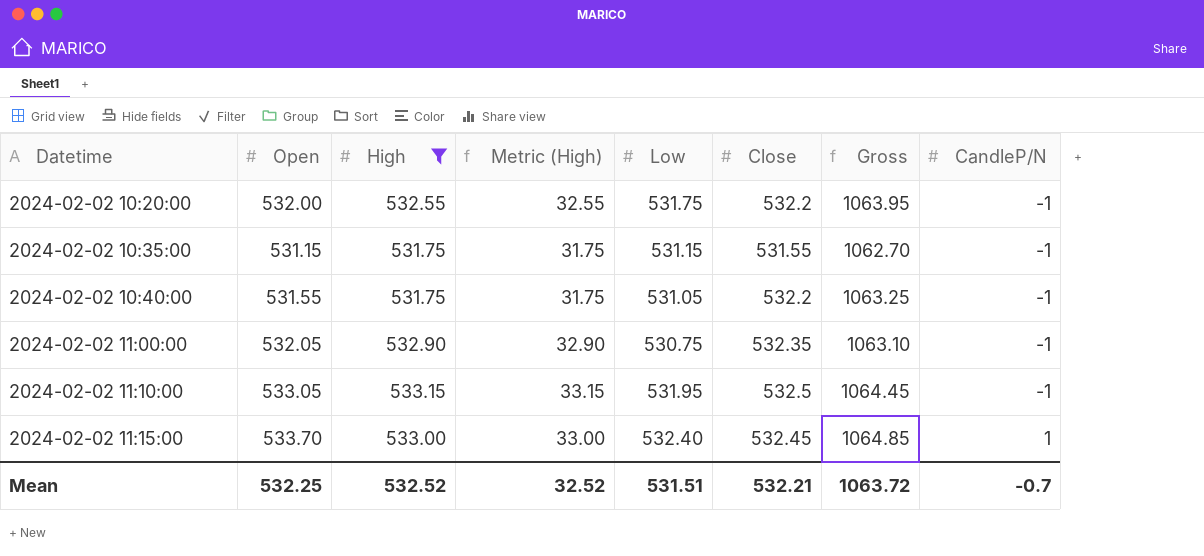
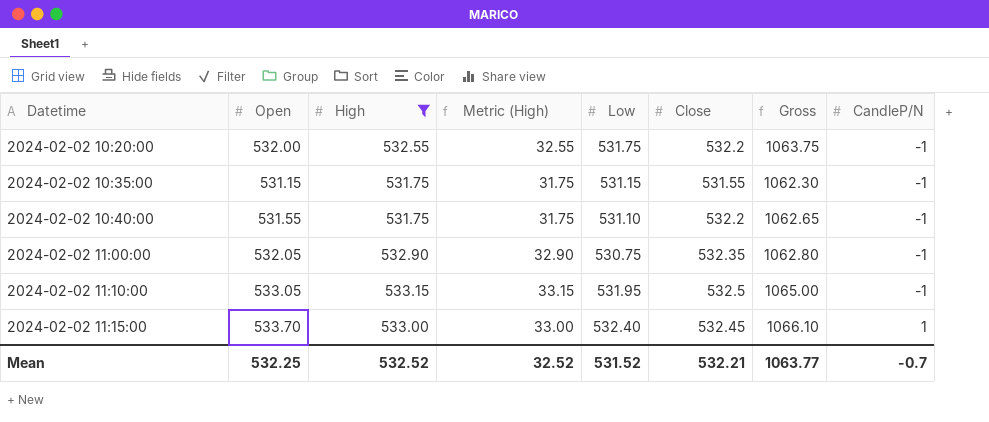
column Gross | formula: [Low] + [Close] -> [Open] + [Low]
2024-02-02 10:40:00 | Low: 531.05 -> 531.10
Mean | Low: 531.51 -> 531.52
Mean | Gross: 1063.72 -> 1063.77

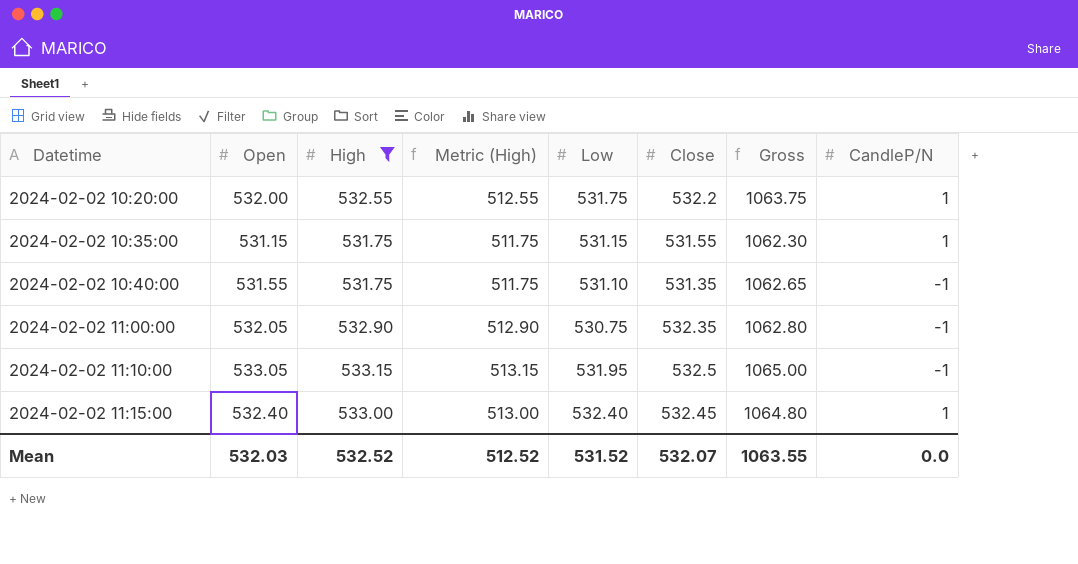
column Metric (High) | formula: [High] - 500 -> [High] - 20
2024-02-02 10:20:00 | CandleP/N: -1 -> 1
2024-02-02 10:35:00 | CandleP/N: -1 -> 1
2024-02-02 10:40:00 | Close: 532.2 -> 531.35
2024-02-02 11:15:00 | Open: 533.70 -> 532.40
2024-02-02 11:15:00 | Gross: 1066.10 -> 1064.80
Mean | Open: 532.25 -> 532.03
Mean | Metric (High): 32.52 -> 512.52
Mean | Close: 532.21 -> 532.07
Mean | Gross: 1063.77 -> 1063.55
Mean | CandleP/N: -0.7 -> 0.0

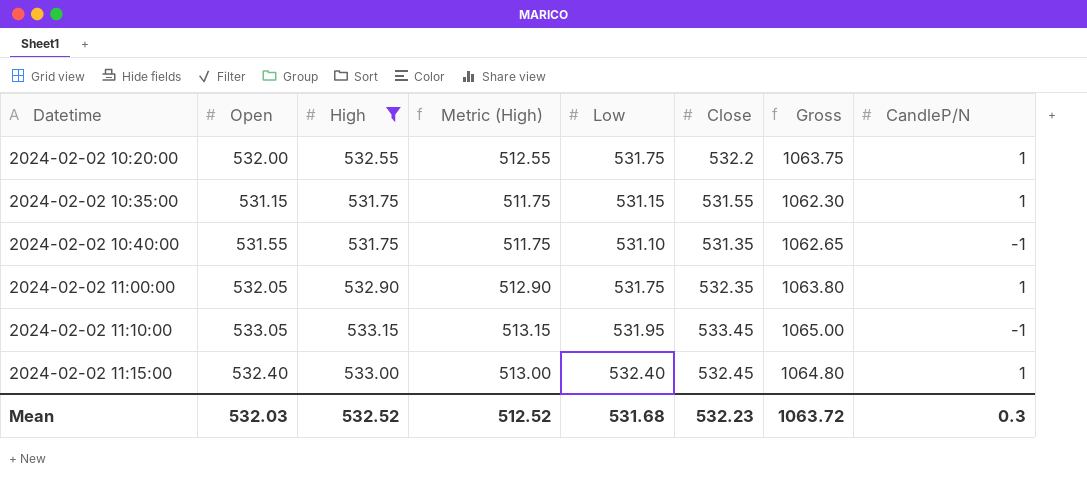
2024-02-02 11:00:00 | Low: 530.75 -> 531.75
2024-02-02 11:00:00 | Gross: 1062.80 -> 1063.80
2024-02-02 11:00:00 | CandleP/N: -1 -> 1
2024-02-02 11:10:00 | Close: 532.5 -> 533.45
Mean | Low: 531.52 -> 531.68
Mean | Close: 532.07 -> 532.23
Mean | Gross: 1063.55 -> 1063.72
Mean | CandleP/N: 0.0 -> 0.3

